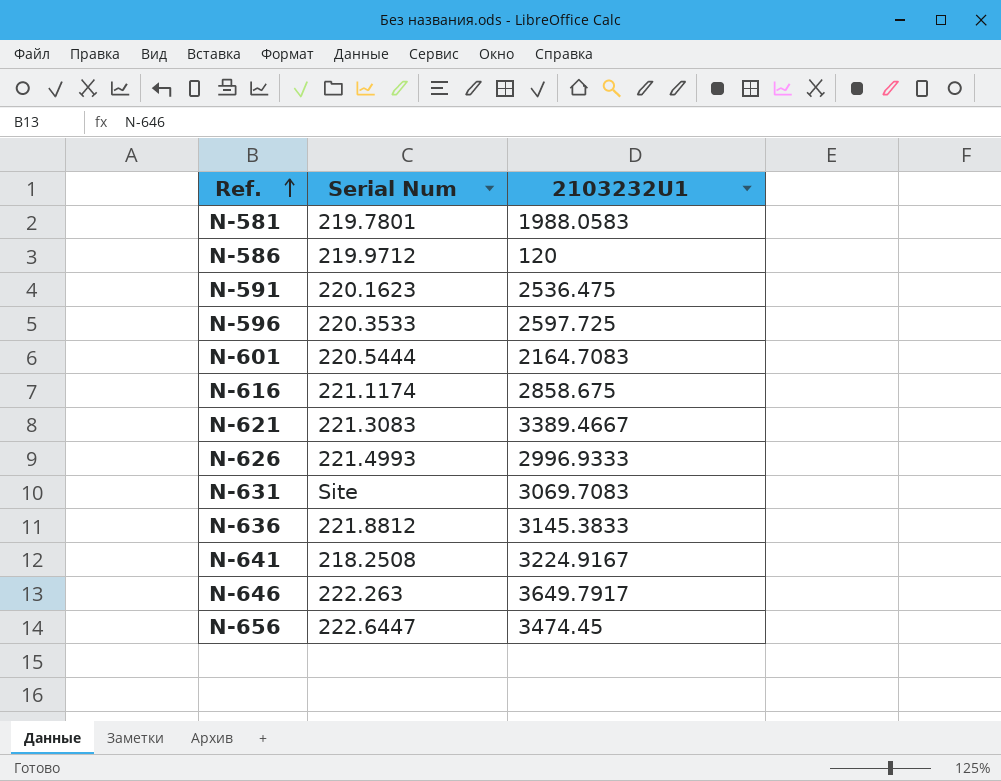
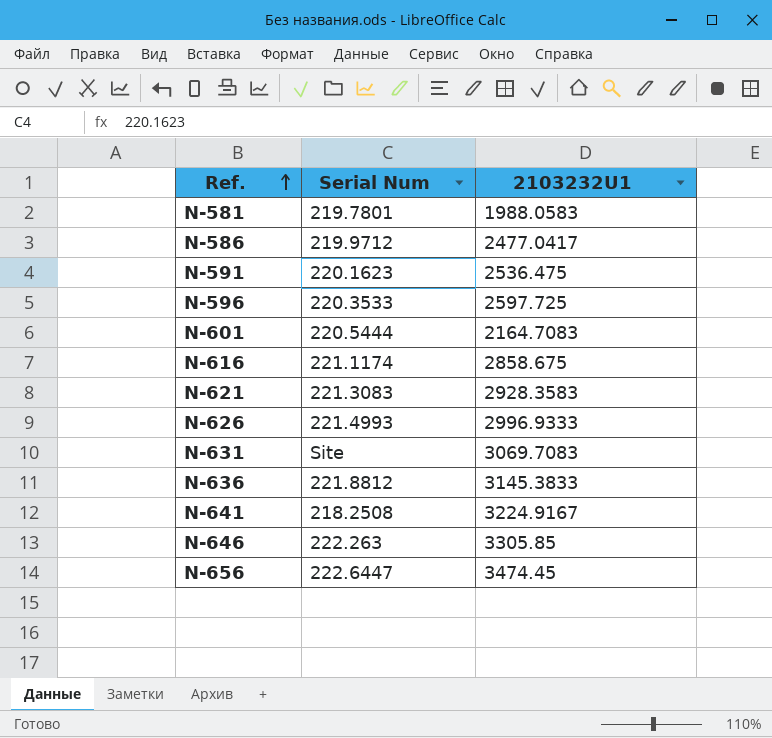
N-586 | 2103232U1: 120 -> 2477.0417
N-621 | 2103232U1: 3389.4667 -> 2928.3583
N-646 | 2103232U1: 3649.7917 -> 3305.85

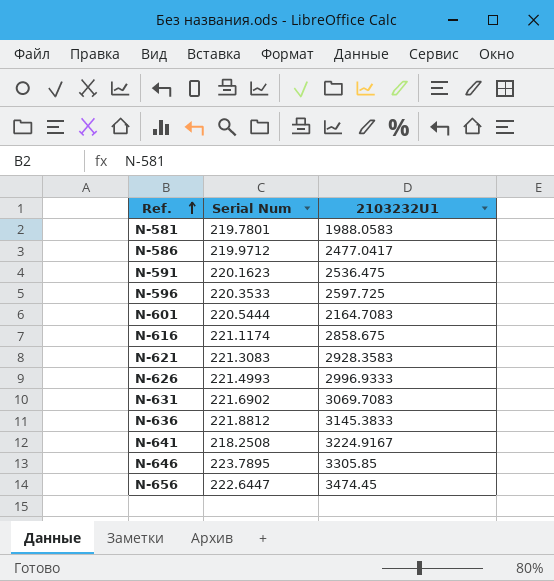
N-631 | Serial Num: Site -> 221.6902
N-646 | Serial Num: 222.263 -> 223.7895

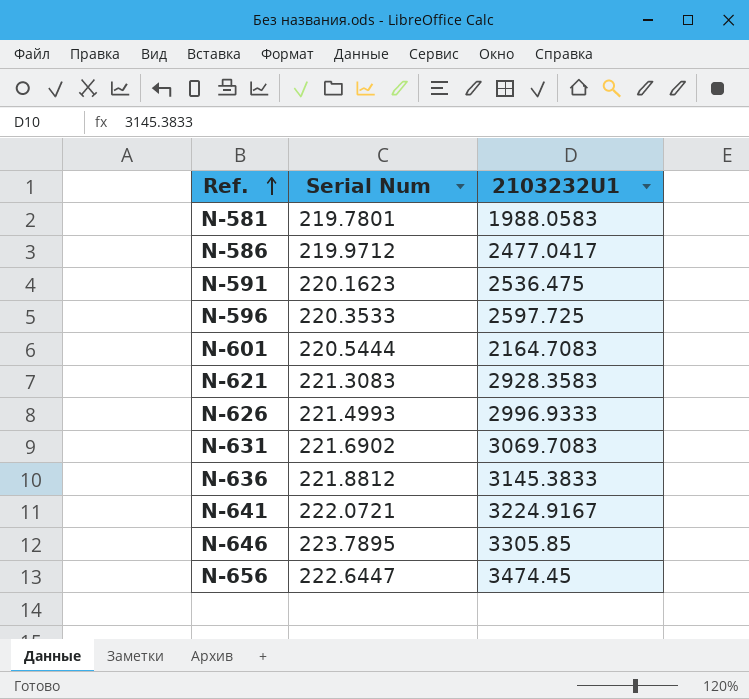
row N-616: 221.1174 | 2858.675 -> none
N-641 | Serial Num: 218.2508 -> 222.0721

